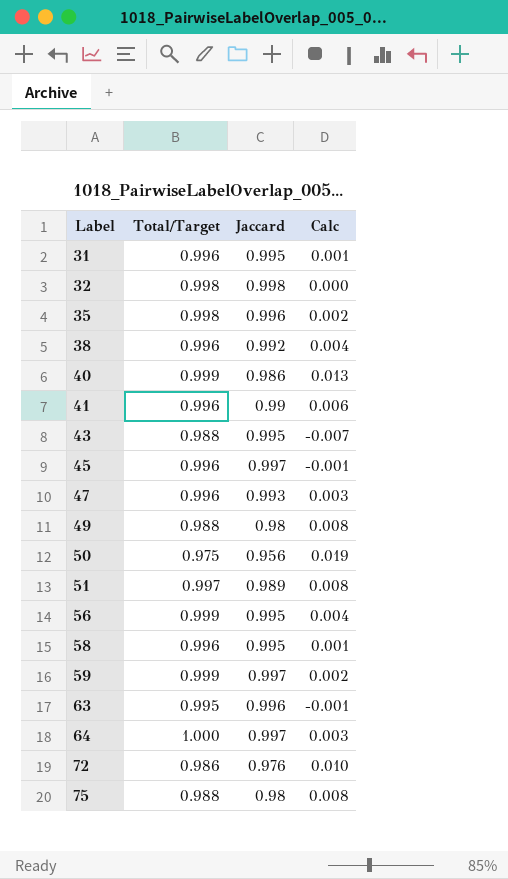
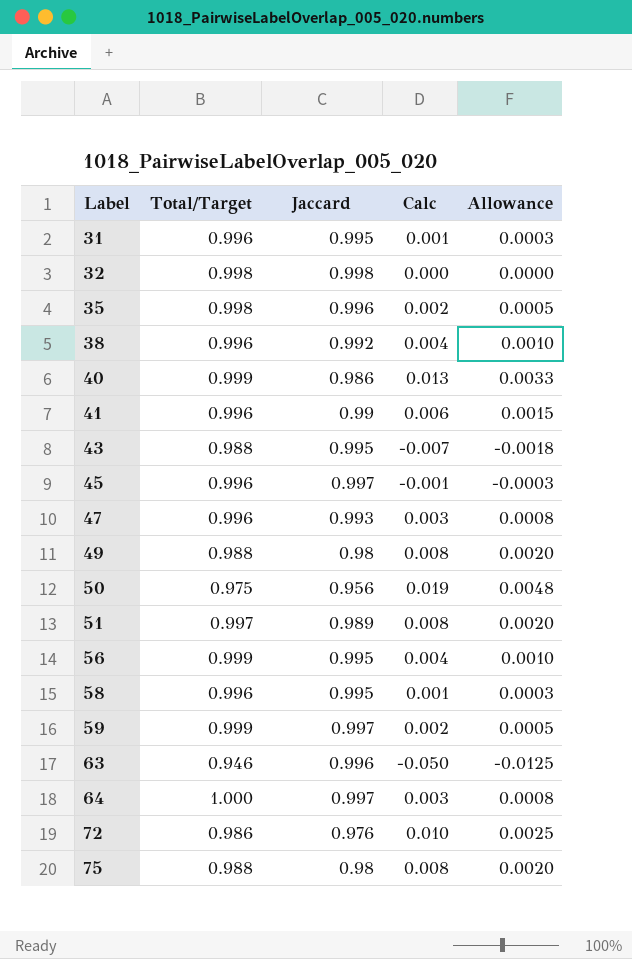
column Allowance | formula: none -> [Calc] * 0.25
63 | Total/Target: 0.995 -> 0.946
63 | Calc: -0.001 -> -0.050

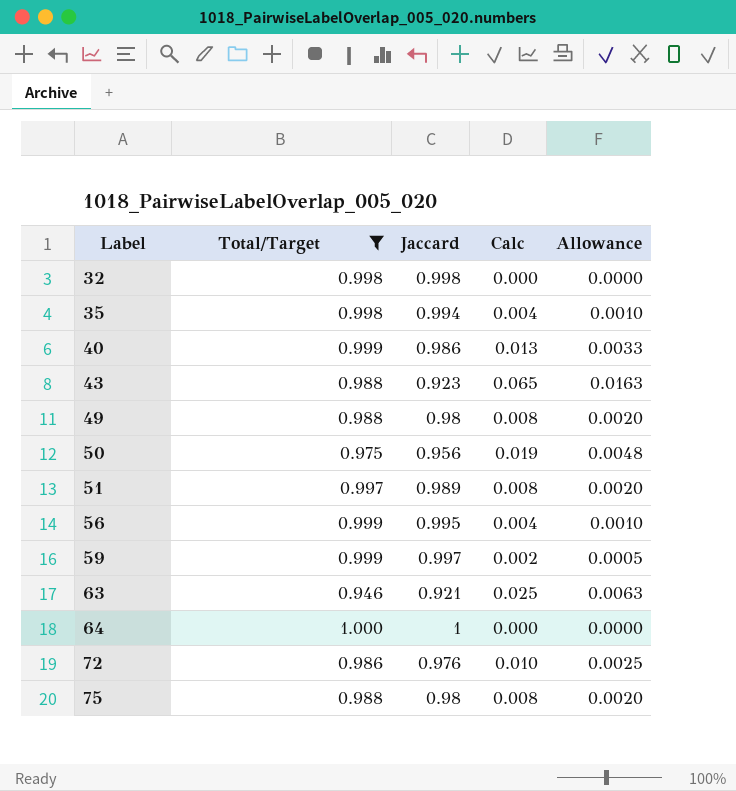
filter: none -> Total/Target != 0.996
35 | Jaccard: 0.996 -> 0.994
35 | Calc: 0.002 -> 0.004
35 | Allowance: 0.0005 -> 0.0010
43 | Jaccard: 0.995 -> 0.923
43 | Calc: -0.007 -> 0.065
43 | Allowance: -0.0018 -> 0.0163
63 | Jaccard: 0.996 -> 0.921
63 | Calc: -0.050 -> 0.025
63 | Allowance: -0.0125 -> 0.0063
64 | Jaccard: 0.997 -> 1
64 | Calc: 0.003 -> 0.000
64 | Allowance: 0.0008 -> 0.0000

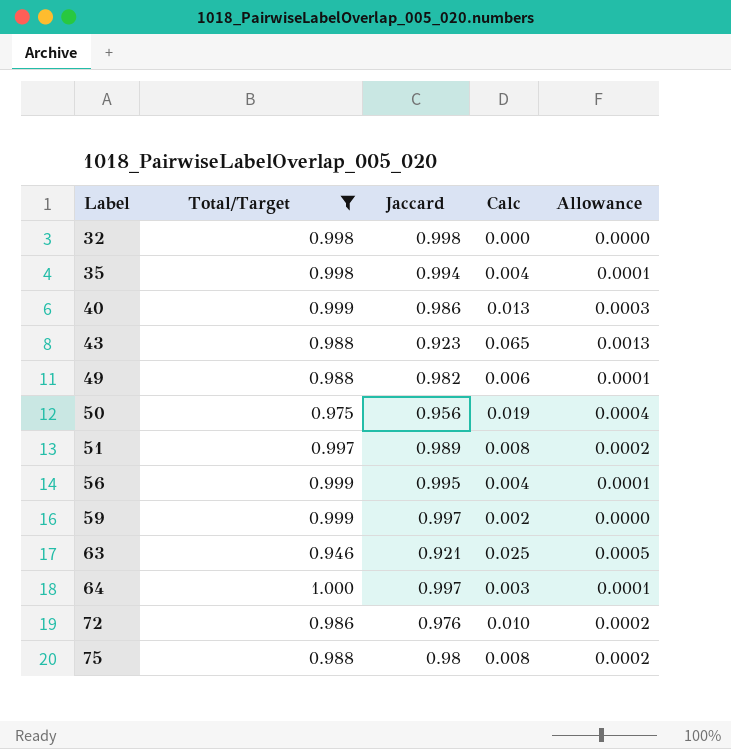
column Allowance | formula: [Calc] * 0.25 -> [Calc] * 0.02
49 | Jaccard: 0.98 -> 0.982
49 | Calc: 0.008 -> 0.006
64 | Jaccard: 1 -> 0.997
64 | Calc: 0.000 -> 0.003

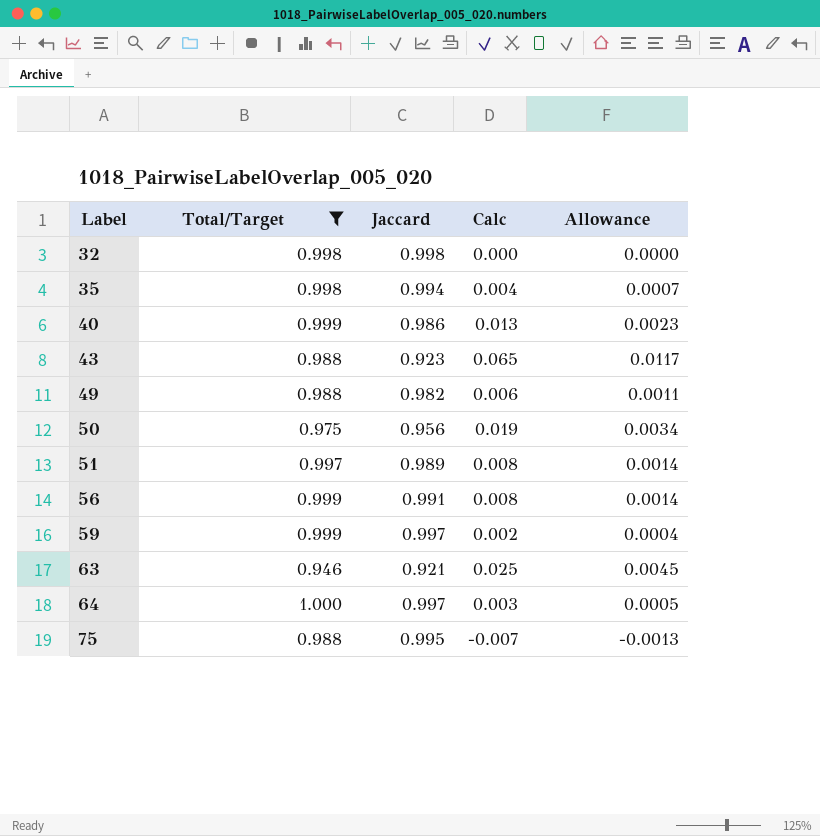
column Allowance | formula: [Calc] * 0.02 -> [Calc] * 0.18
row 72: 0.986 | 0.976 | 0.010 | 0.0002 -> none
56 | Jaccard: 0.995 -> 0.991
56 | Calc: 0.004 -> 0.008
75 | Jaccard: 0.98 -> 0.995
75 | Calc: 0.008 -> -0.007

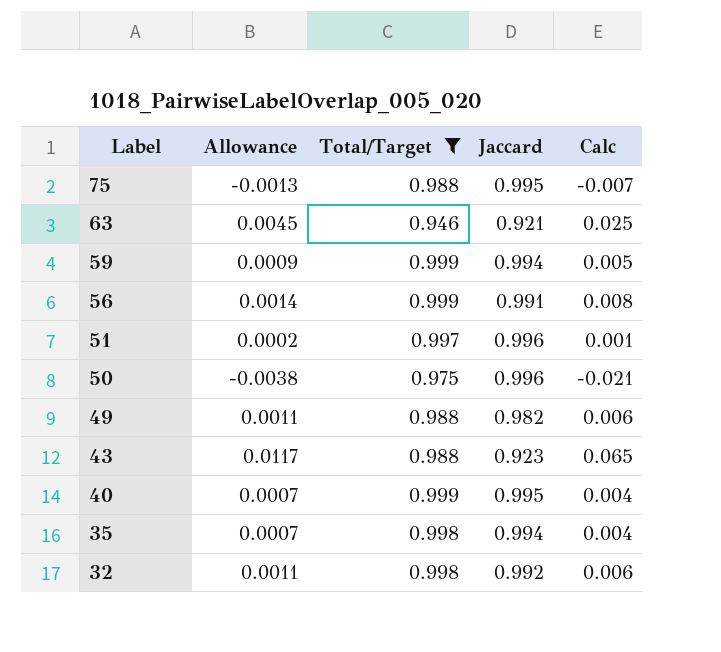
row order: Label ascending -> Label descending
column Allowance | position: 5 -> 2
row 64: 1.000 | 0.997 | 0.003 | 0.0005 -> none
59 | Allowance: 0.0004 -> 0.0009
59 | Jaccard: 0.997 -> 0.994
59 | Calc: 0.002 -> 0.005
51 | Allowance: 0.0014 -> 0.0002
51 | Jaccard: 0.989 -> 0.996
51 | Calc: 0.008 -> 0.001
50 | Allowance: 0.0034 -> -0.0038
50 | Jaccard: 0.956 -> 0.996
50 | Calc: 0.019 -> -0.021
40 | Allowance: 0.0023 -> 0.0007
40 | Jaccard: 0.986 -> 0.995
40 | Calc: 0.013 -> 0.004
32 | Allowance: 0.0000 -> 0.0011
32 | Jaccard: 0.998 -> 0.992
32 | Calc: 0.000 -> 0.006

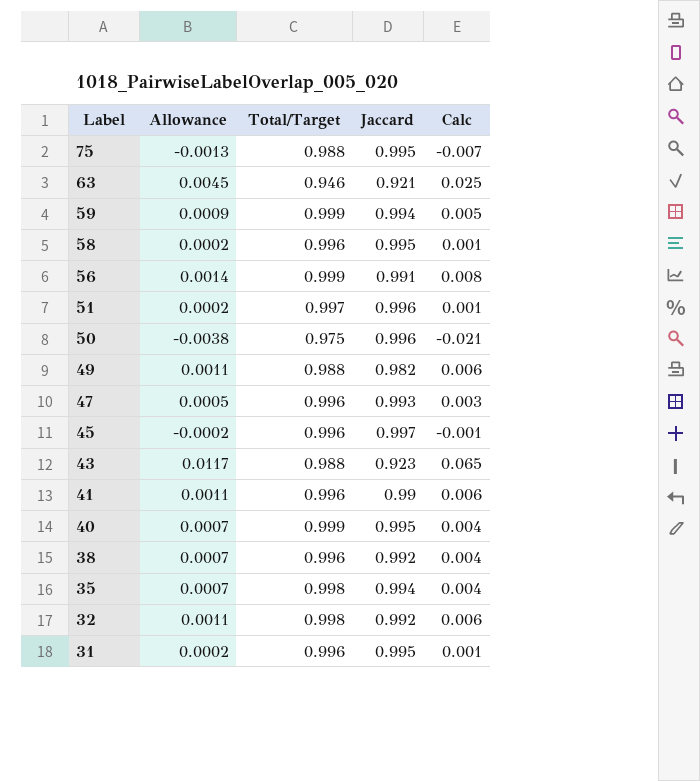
filter: Total/Target != 0.996 -> none

